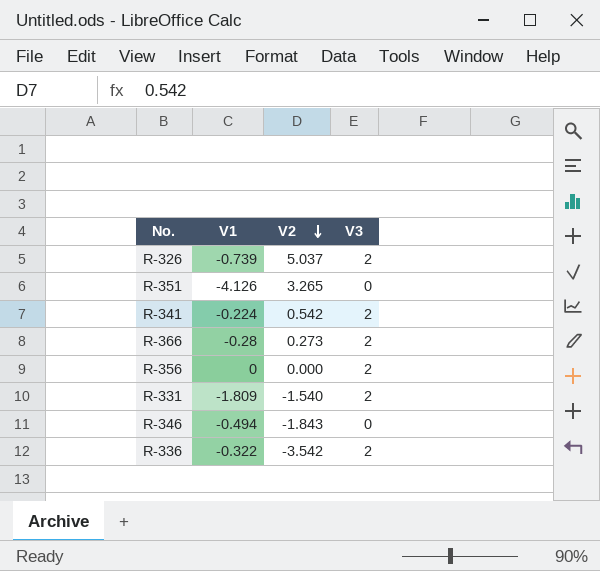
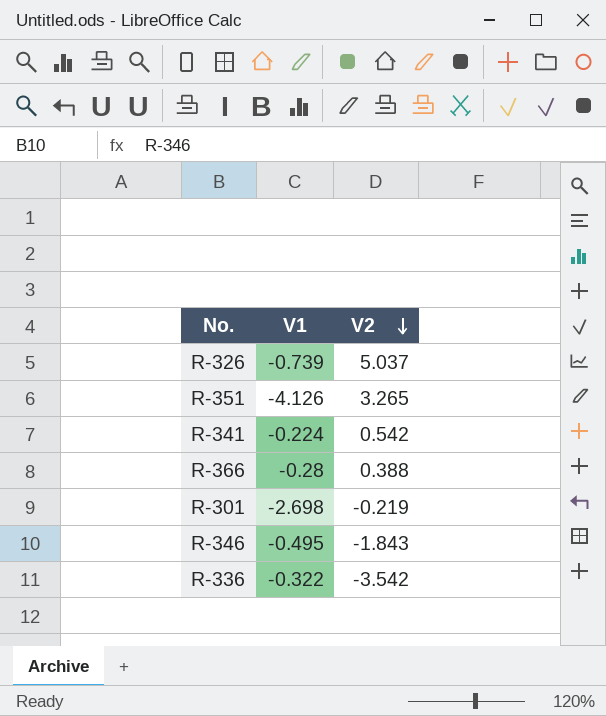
column V3 | position: 4 -> none
row R-356: 0 | 0.000 | 2 -> none
row R-331: -1.809 | -1.540 | 2 -> none
R-366 | V2: 0.273 -> 0.388
row R-301: none -> -2.698 | -0.219
R-346 | V1: -0.494 -> -0.495

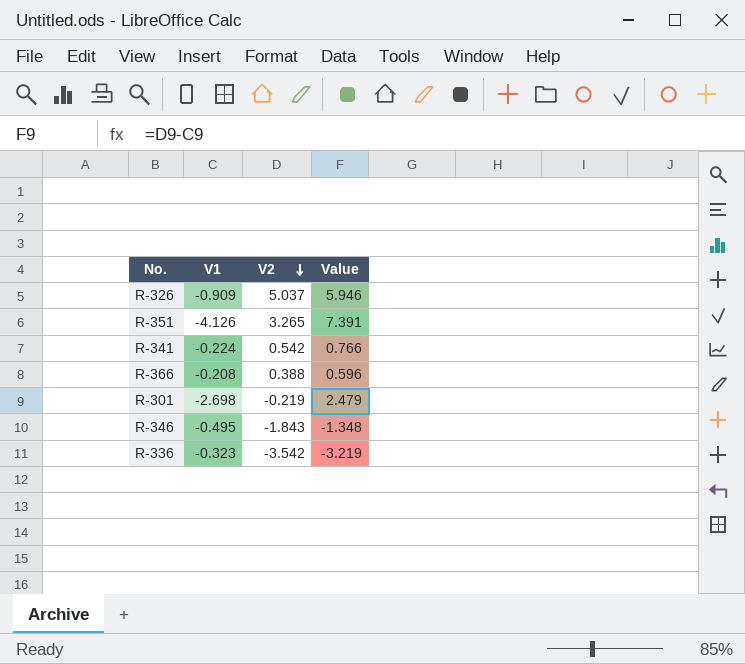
column Value | formula: none -> [V2] - [V1]
R-326 | V1: -0.739 -> -0.909
R-366 | V1: -0.28 -> -0.208
R-336 | V1: -0.322 -> -0.323

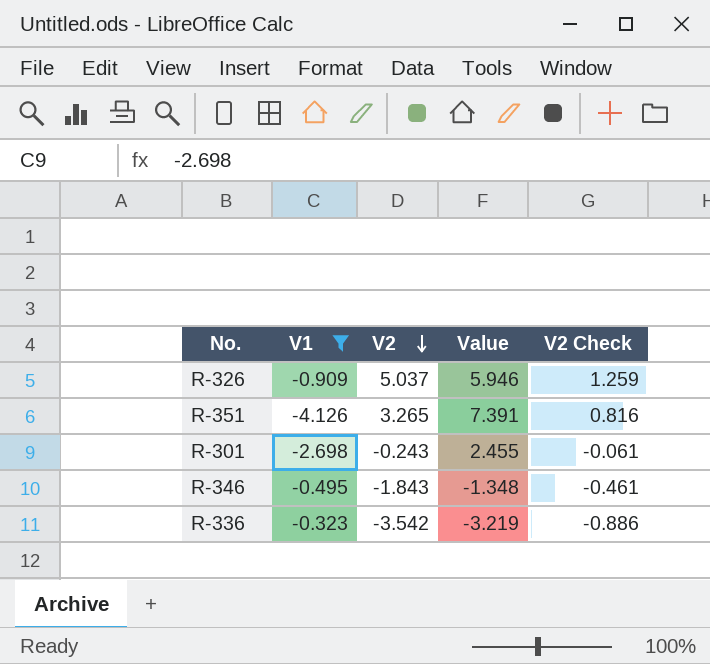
filter: none -> V1 <= -0.323
column V2 Check | formula: none -> [V2] * 0.25
R-301 | V2: -0.219 -> -0.243
R-301 | Value: 2.479 -> 2.455

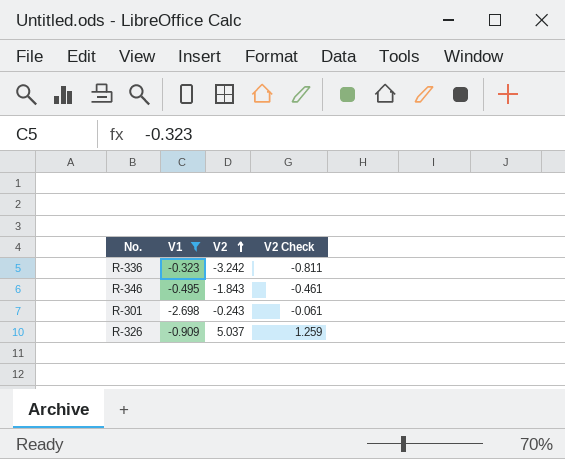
row order: V2 descending -> V2 ascending
column Value | formula: [V2] - [V1] -> none
row R-351: -4.126 | 3.265 | 7.391 | 0.816 -> none
R-336 | V2: -3.542 -> -3.242
R-336 | V2 Check: -0.886 -> -0.811

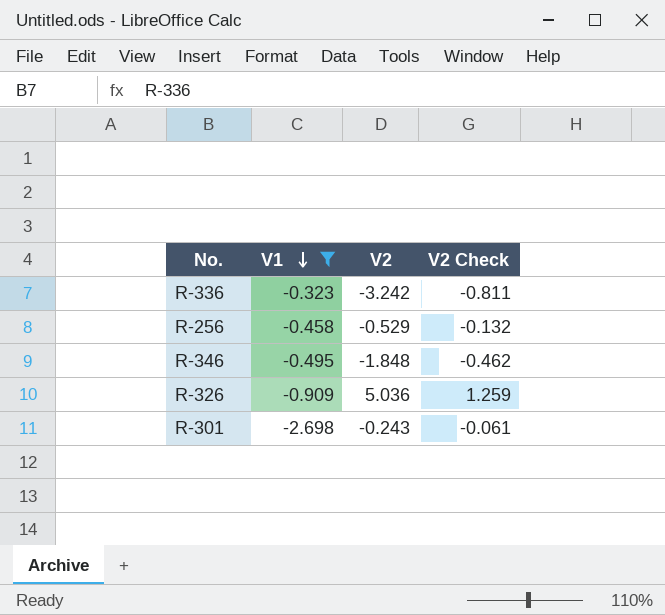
row order: V2 ascending -> V1 descending
row R-256: none -> -0.458 | -0.529 | -0.132
R-346 | V2: -1.843 -> -1.848
R-346 | V2 Check: -0.461 -> -0.462
R-326 | V2: 5.037 -> 5.036

